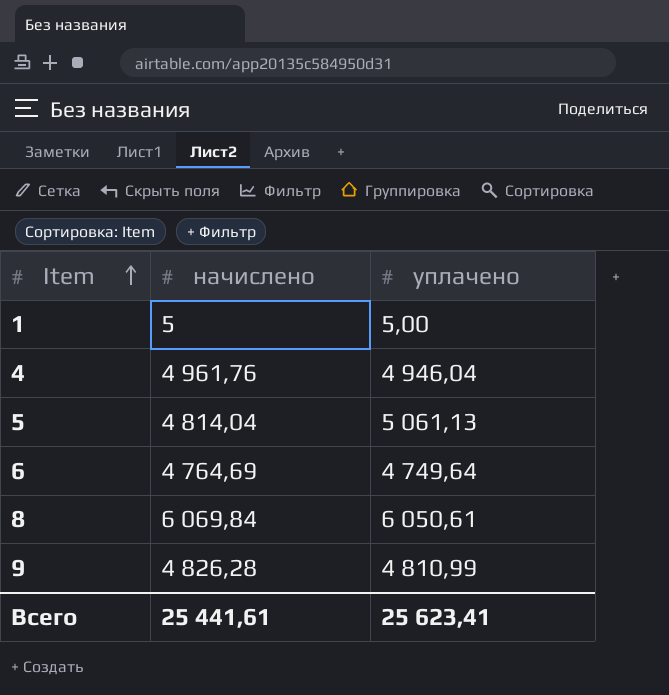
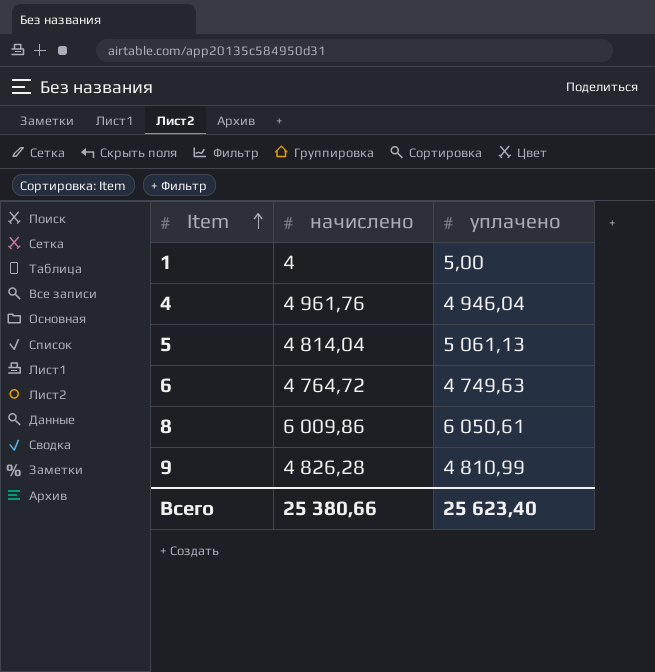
1 | начислено: 5 -> 4
6 | начислено: 4 764,69 -> 4 764,72
6 | уплачено: 4 749,64 -> 4 749,63
8 | начислено: 6 069,84 -> 6 009,86
Всего | начислено: 25 441,61 -> 25 380,66
Всего | уплачено: 25 623,41 -> 25 623,40

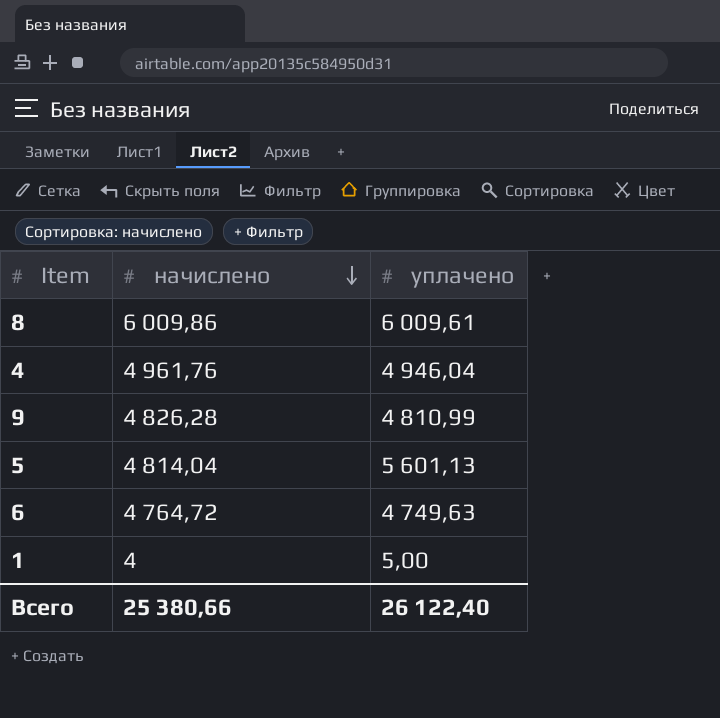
row order: Item ascending -> начислено descending
8 | уплачено: 6 050,61 -> 6 009,61
5 | уплачено: 5 061,13 -> 5 601,13
Всего | уплачено: 25 623,40 -> 26 122,40

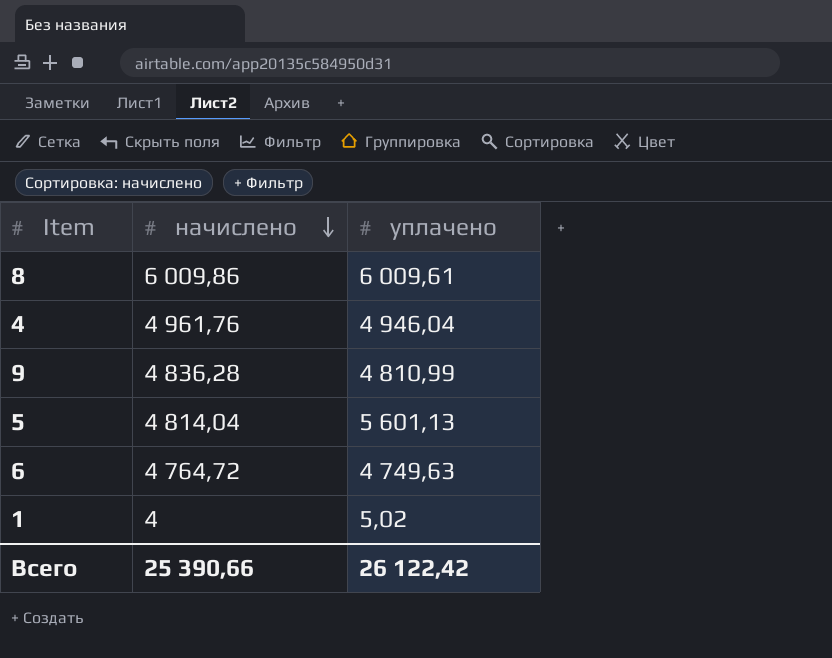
9 | начислено: 4 826,28 -> 4 836,28
1 | уплачено: 5,00 -> 5,02
Всего | начислено: 25 380,66 -> 25 390,66
Всего | уплачено: 26 122,40 -> 26 122,42

